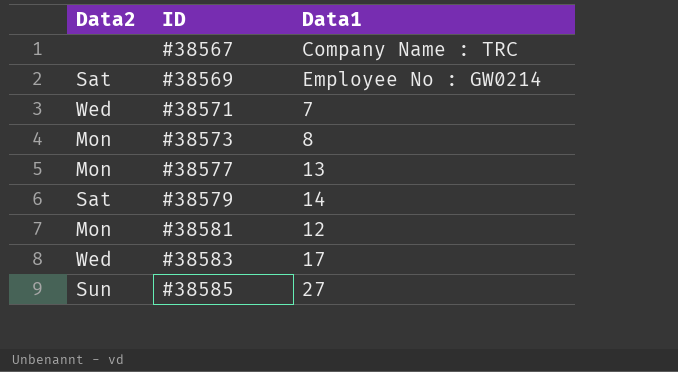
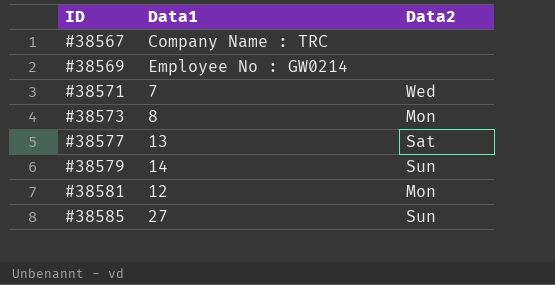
column Data2 | position: 1 -> 3
row #38583: Wed | 17 -> none
#38569 | Data2: Sat -> none
#38577 | Data2: Mon -> Sat
#38579 | Data2: Sat -> Sun

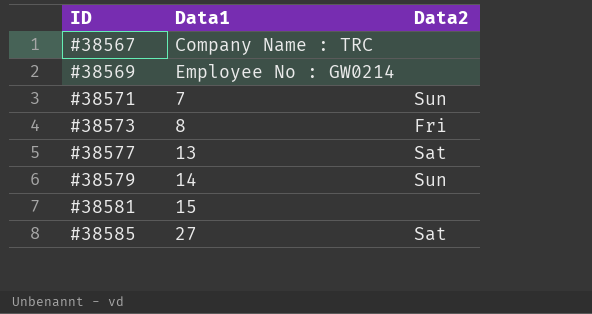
#38571 | Data2: Wed -> Sun
#38573 | Data2: Mon -> Fri
#38581 | Data1: 12 -> 15
#38581 | Data2: Mon -> none
#38585 | Data2: Sun -> Sat

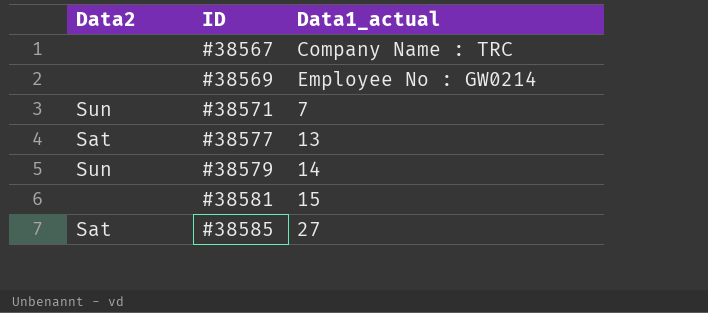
column Data2 | position: 3 -> 1
column name: Data1 -> Data1_actual
row #38573: 8 | Fri -> none

